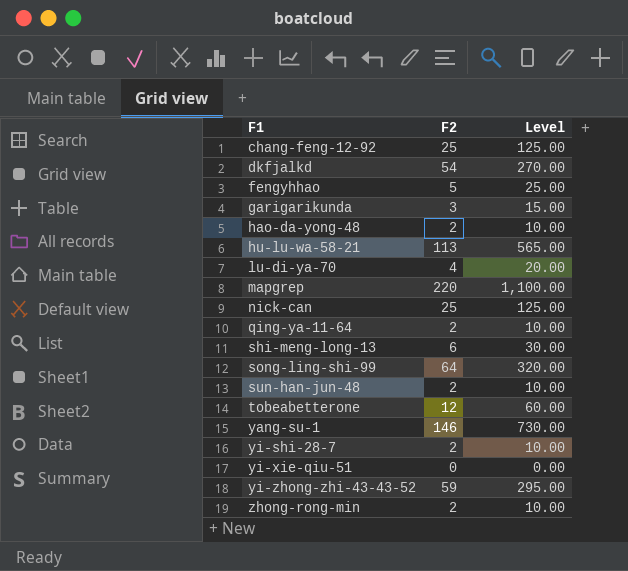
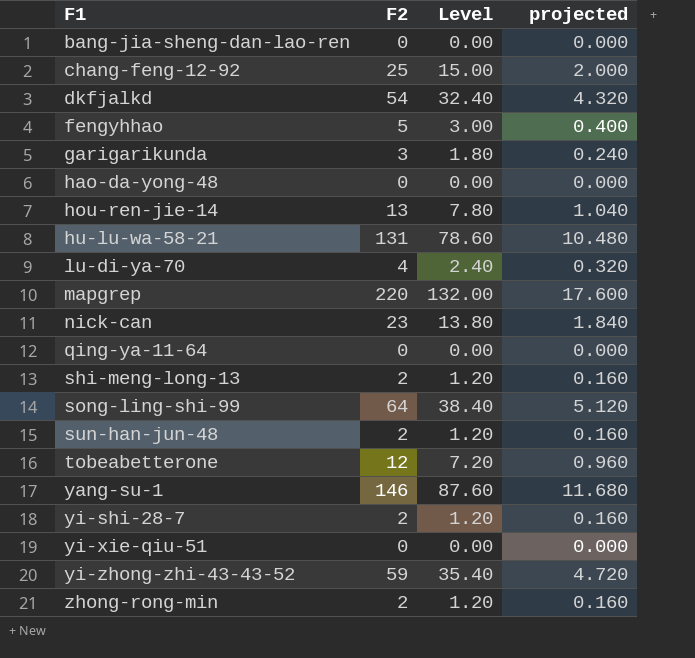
column Level | formula: [F2] * 5 -> [F2] * 0.6
column projected | formula: none -> [F2] * 0.08
row bang-jia-sheng-dan-lao-ren: none -> 0 | 0.00 | 0.000
hao-da-yong-48 | F2: 2 -> 0
row hou-ren-jie-14: none -> 13 | 7.80 | 1.040
hu-lu-wa-58-21 | F2: 113 -> 131
nick-can | F2: 25 -> 23
qing-ya-11-64 | F2: 2 -> 0
shi-meng-long-13 | F2: 6 -> 2

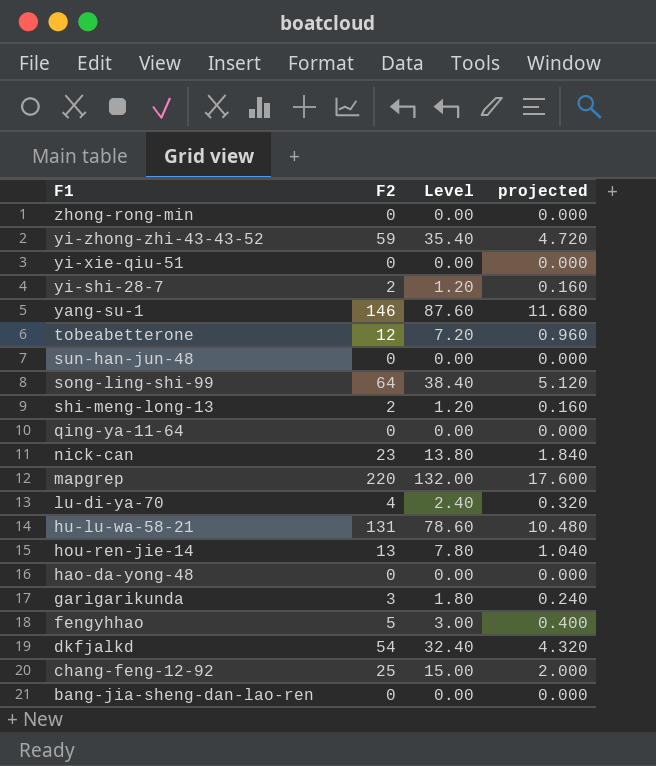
row order: F1 ascending -> F1 descending
zhong-rong-min | F2: 2 -> 0
zhong-rong-min | Level: 1.20 -> 0.00
zhong-rong-min | projected: 0.160 -> 0.000
sun-han-jun-48 | F2: 2 -> 0
sun-han-jun-48 | Level: 1.20 -> 0.00
sun-han-jun-48 | projected: 0.160 -> 0.000

